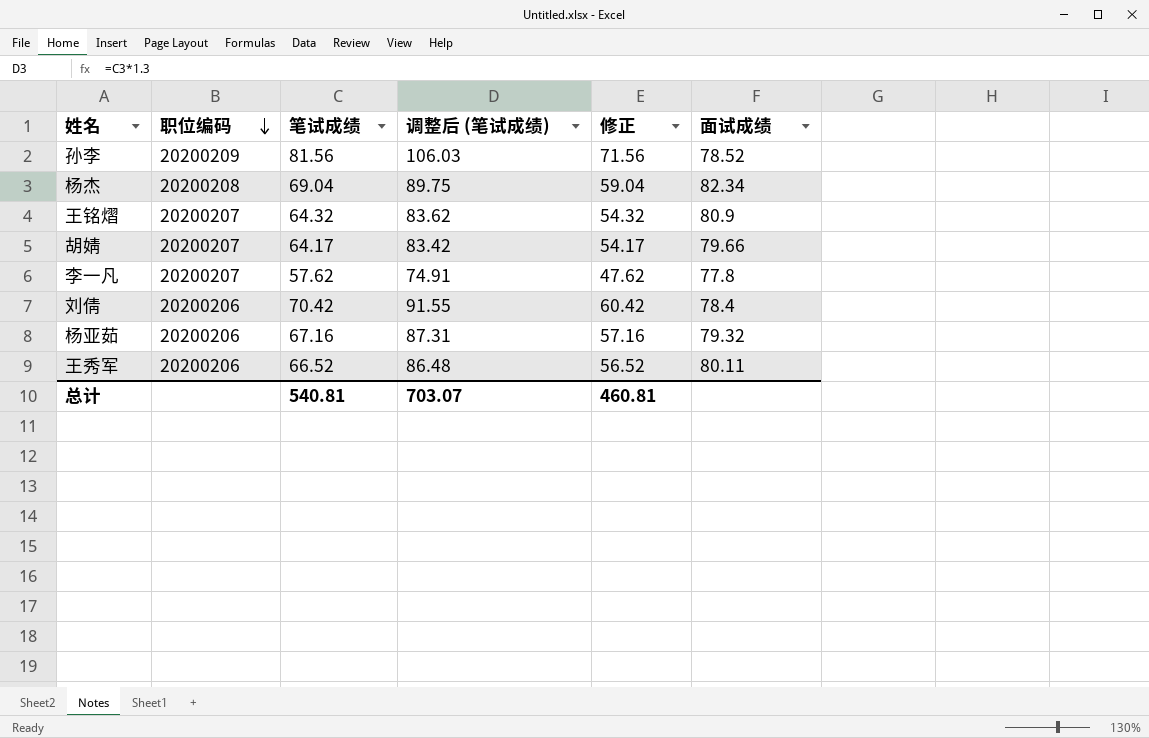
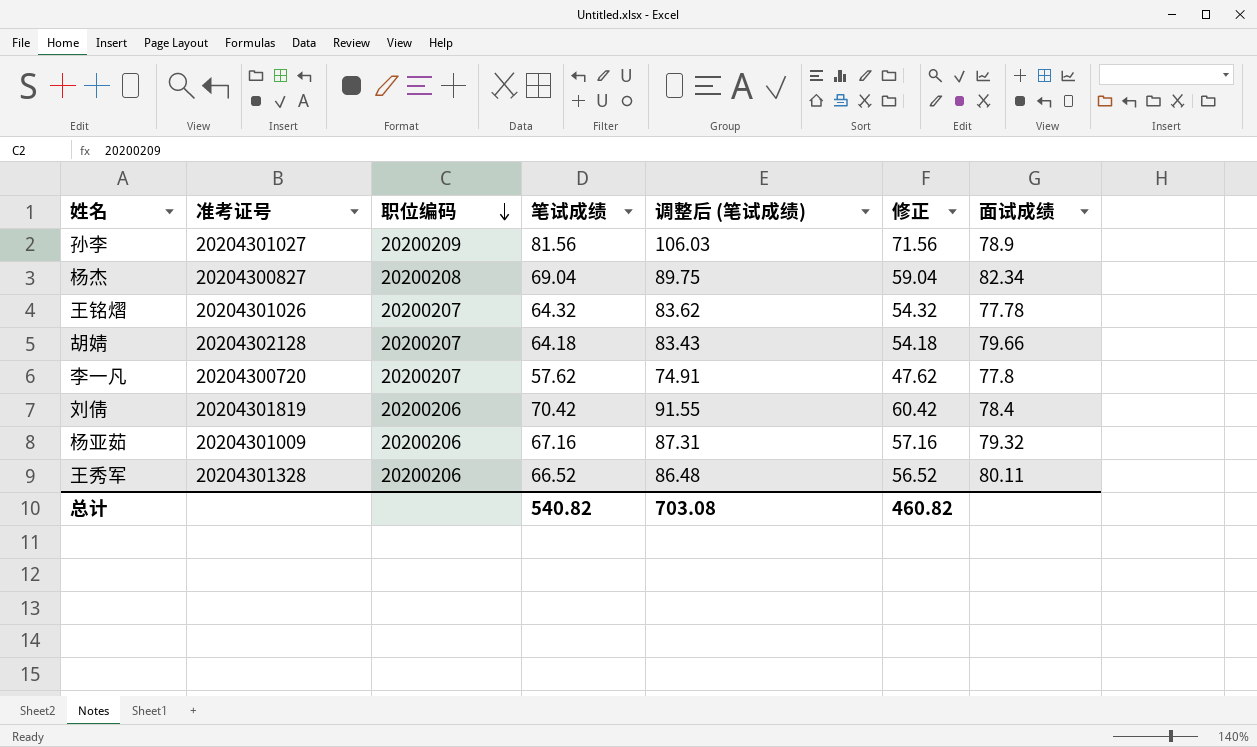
column 准考证号 | position: none -> 2
孙李 | 面试成绩: 78.52 -> 78.9
王铭熠 | 面试成绩: 80.9 -> 77.78
胡婧 | 笔试成绩: 64.17 -> 64.18
胡婧 | 调整后 (笔试成绩): 83.42 -> 83.43
胡婧 | 修正: 54.17 -> 54.18
总计 | 笔试成绩: 540.81 -> 540.82
总计 | 调整后 (笔试成绩): 703.07 -> 703.08
总计 | 修正: 460.81 -> 460.82

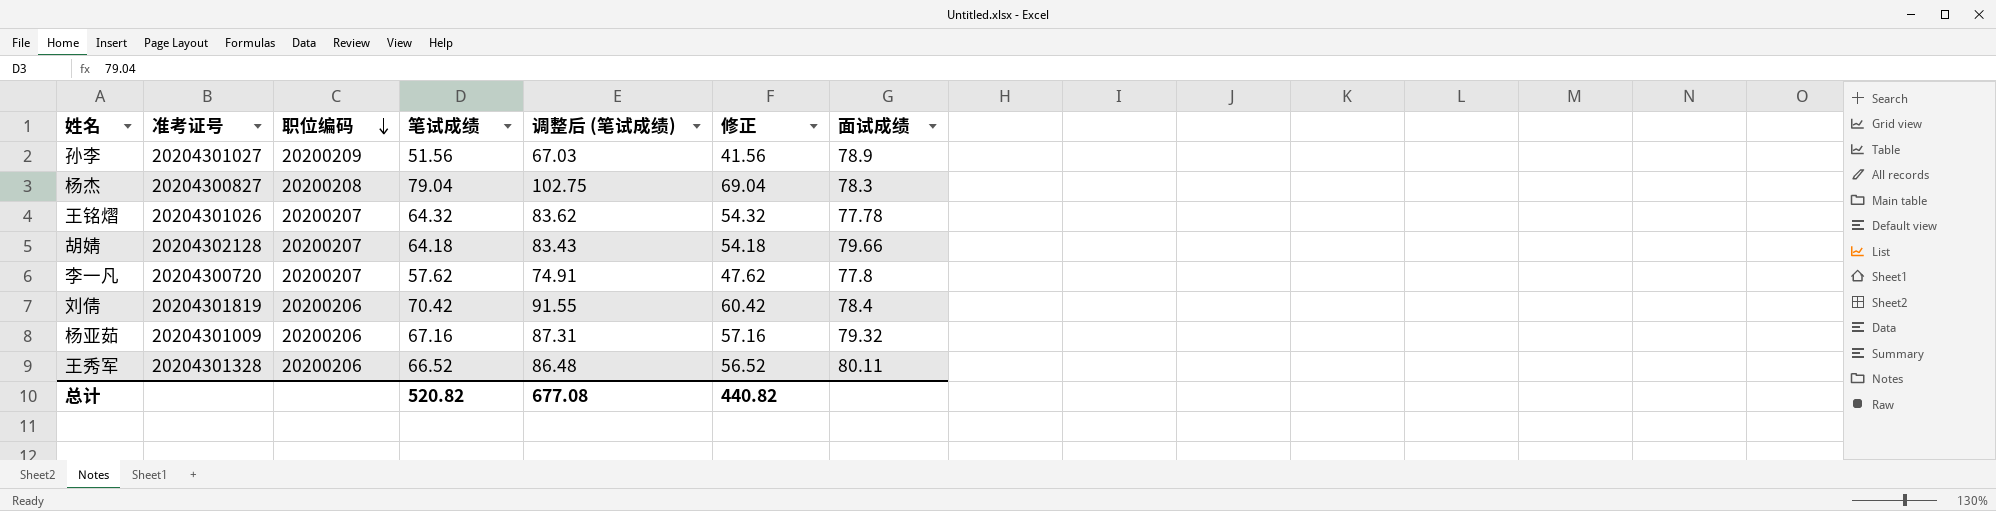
孙李 | 笔试成绩: 81.56 -> 51.56
孙李 | 调整后 (笔试成绩): 106.03 -> 67.03
孙李 | 修正: 71.56 -> 41.56
杨杰 | 笔试成绩: 69.04 -> 79.04
杨杰 | 调整后 (笔试成绩): 89.75 -> 102.75
杨杰 | 修正: 59.04 -> 69.04
杨杰 | 面试成绩: 82.34 -> 78.3
总计 | 笔试成绩: 540.82 -> 520.82
总计 | 调整后 (笔试成绩): 703.08 -> 677.08
总计 | 修正: 460.82 -> 440.82

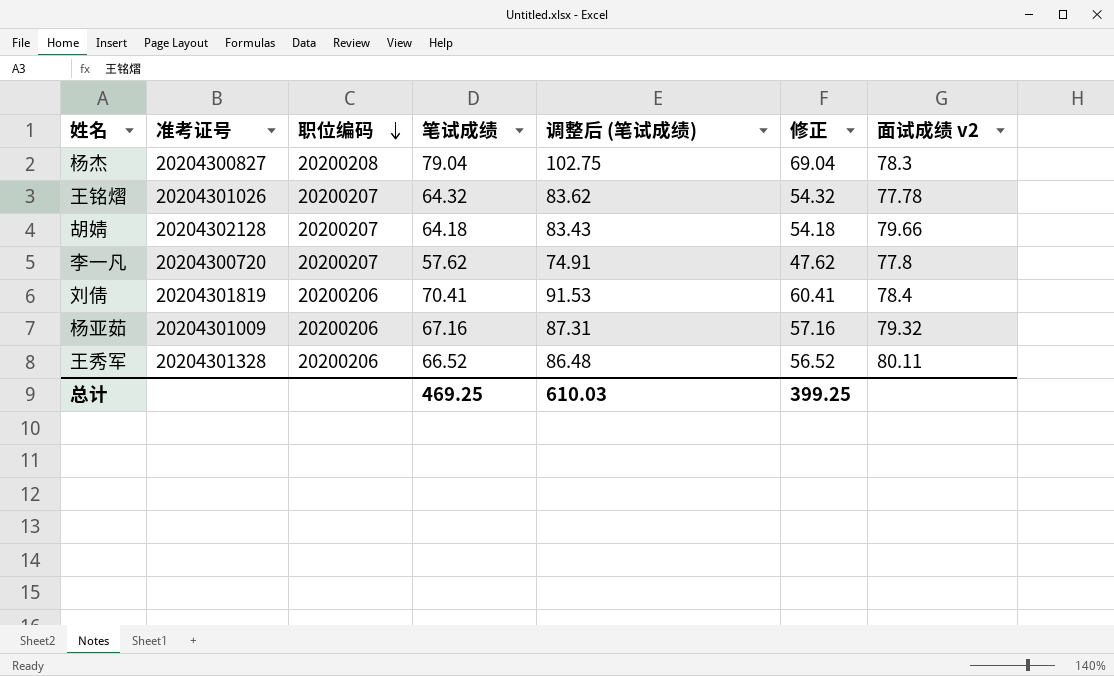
column name: 面试成绩 -> 面试成绩 v2
row 孙李: 20204301027 | 20200209 | 51.56 | 67.03 | 41.56 | 78.9 -> none
刘倩 | 笔试成绩: 70.42 -> 70.41
刘倩 | 调整后 (笔试成绩): 91.55 -> 91.53
刘倩 | 修正: 60.42 -> 60.41
总计 | 笔试成绩: 520.82 -> 469.25
总计 | 调整后 (笔试成绩): 677.08 -> 610.03
总计 | 修正: 440.82 -> 399.25

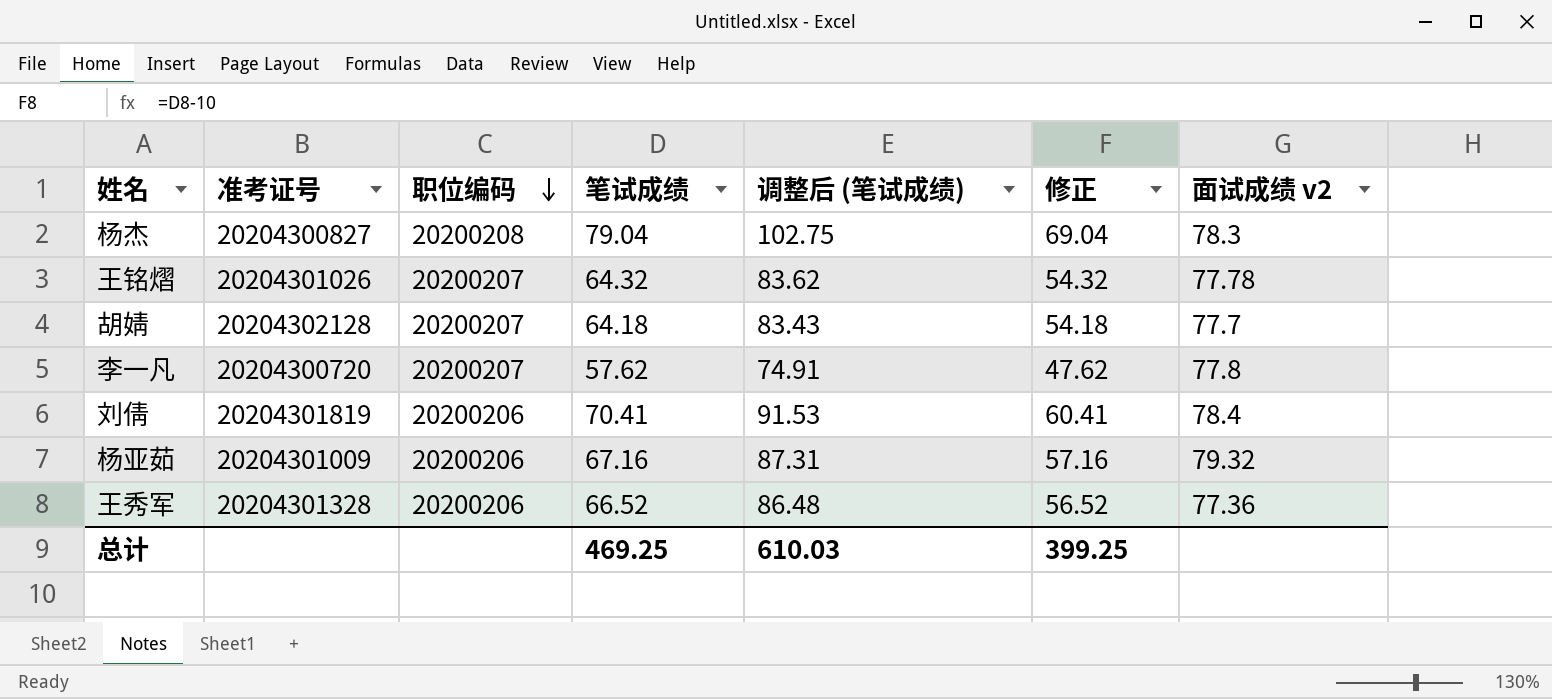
胡婧 | 面试成绩 v2: 79.66 -> 77.7
王秀军 | 面试成绩 v2: 80.11 -> 77.36

